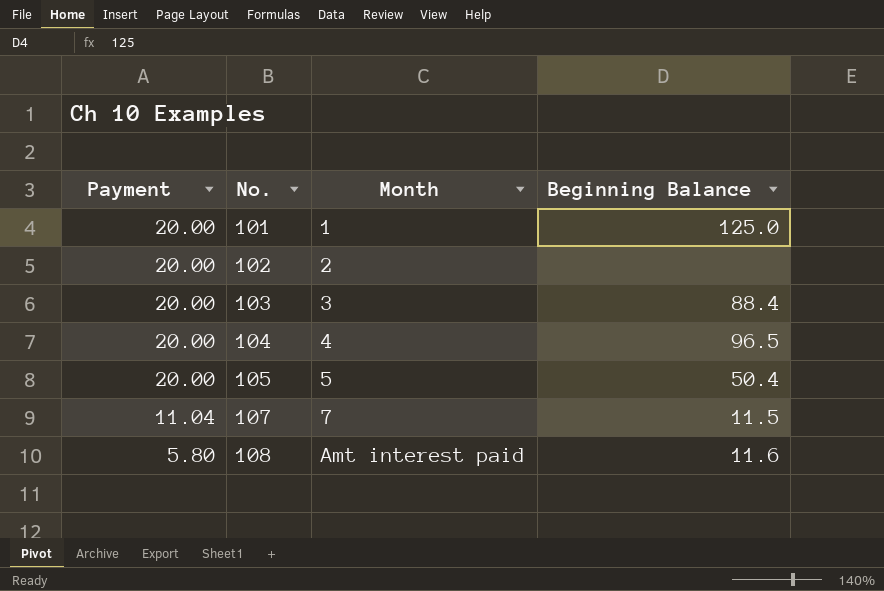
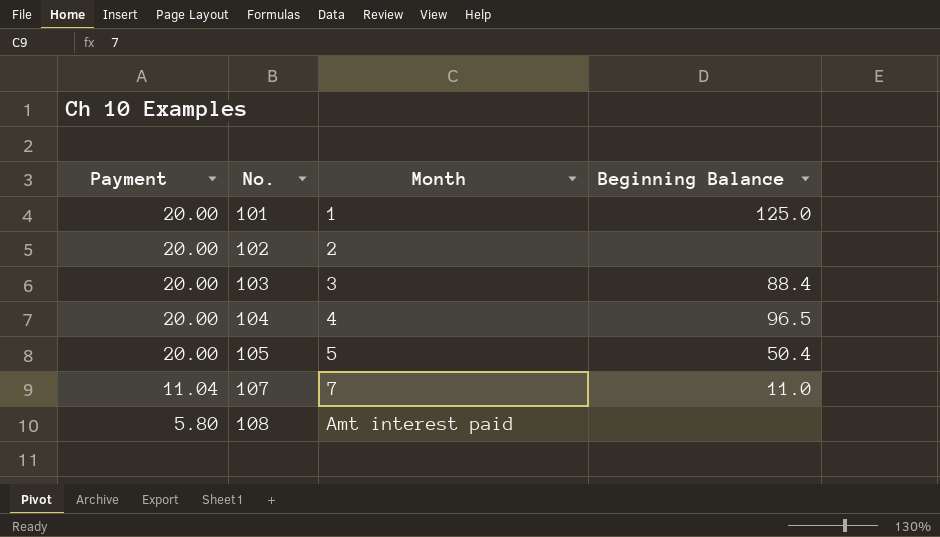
107 | Beginning Balance: 11.5 -> 11.0
108 | Beginning Balance: 11.6 -> none

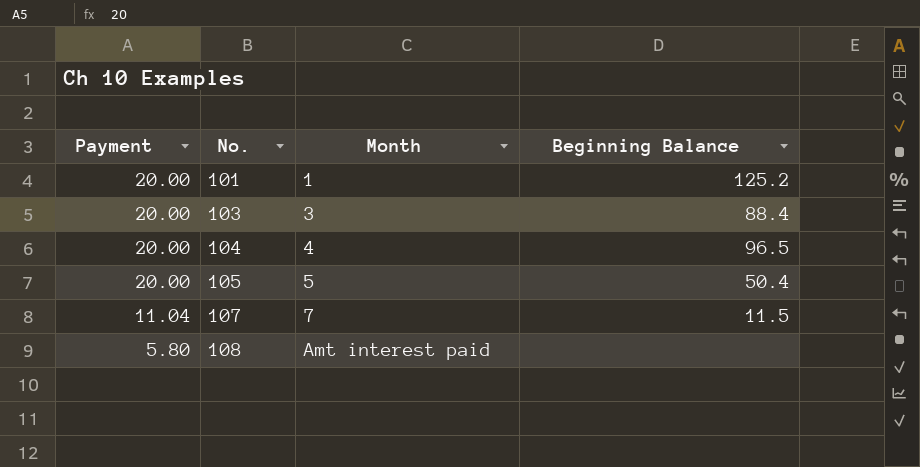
row 102: 20.00 | 2 | none -> none
101 | Beginning Balance: 125.0 -> 125.2
107 | Beginning Balance: 11.0 -> 11.5

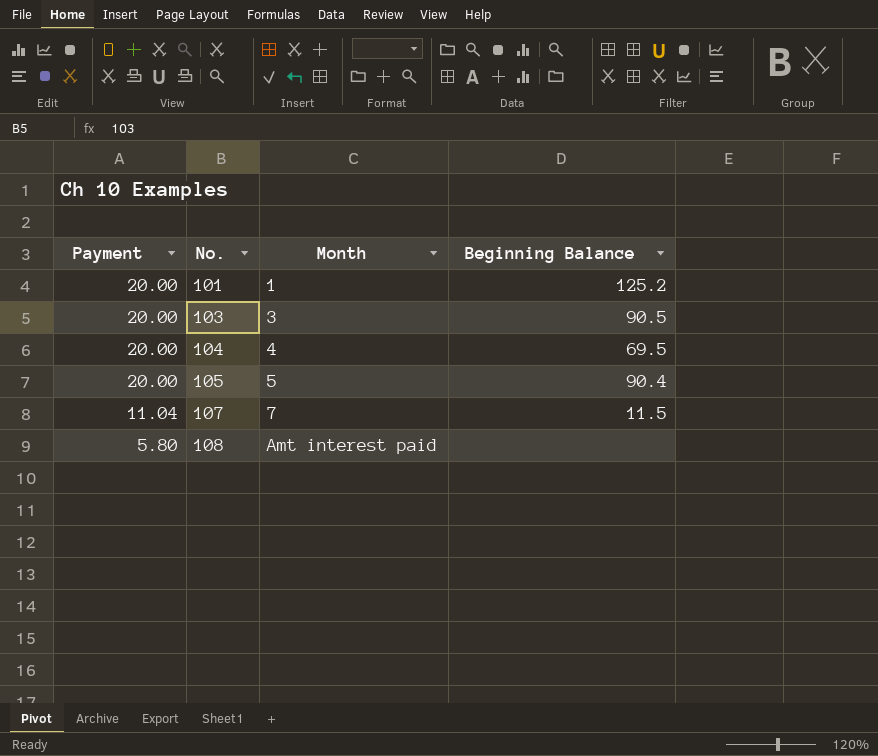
103 | Beginning Balance: 88.4 -> 90.5
104 | Beginning Balance: 96.5 -> 69.5
105 | Beginning Balance: 50.4 -> 90.4

